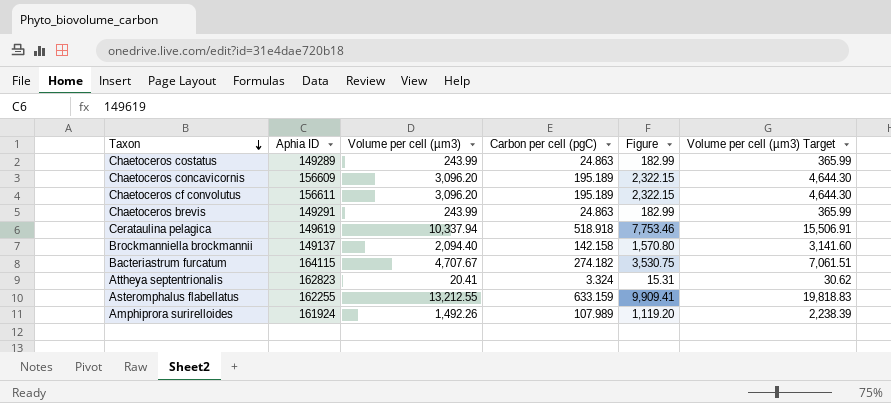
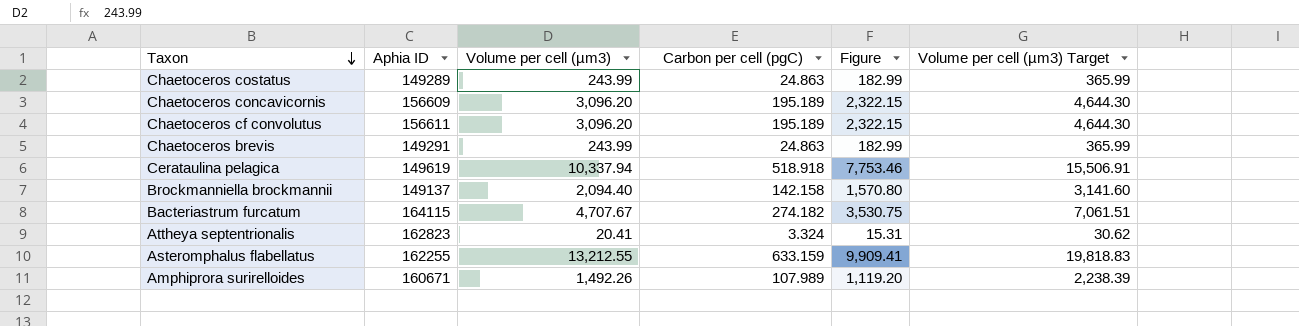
Amphiprora surirelloides | Aphia ID: 161924 -> 160671

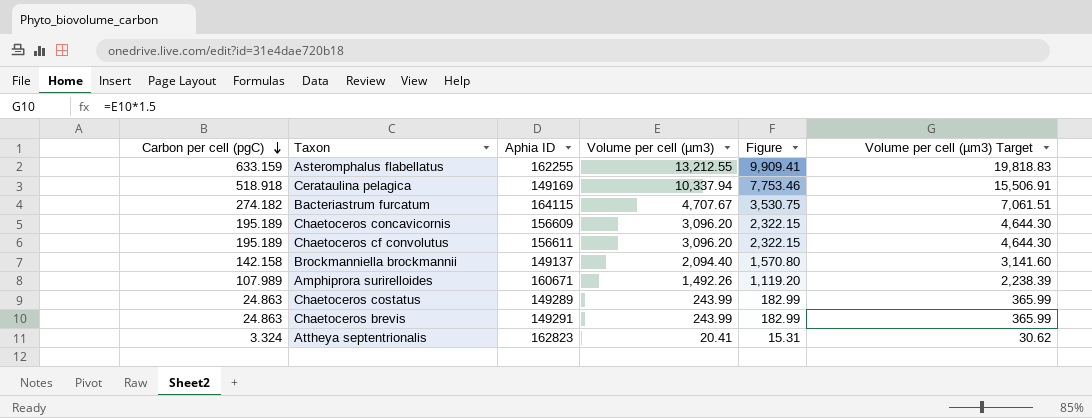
row order: Taxon descending -> Carbon per cell (pgC) descending
column Carbon per cell (pgC) | position: 4 -> 1
Cerataulina pelagica | Aphia ID: 149619 -> 149169

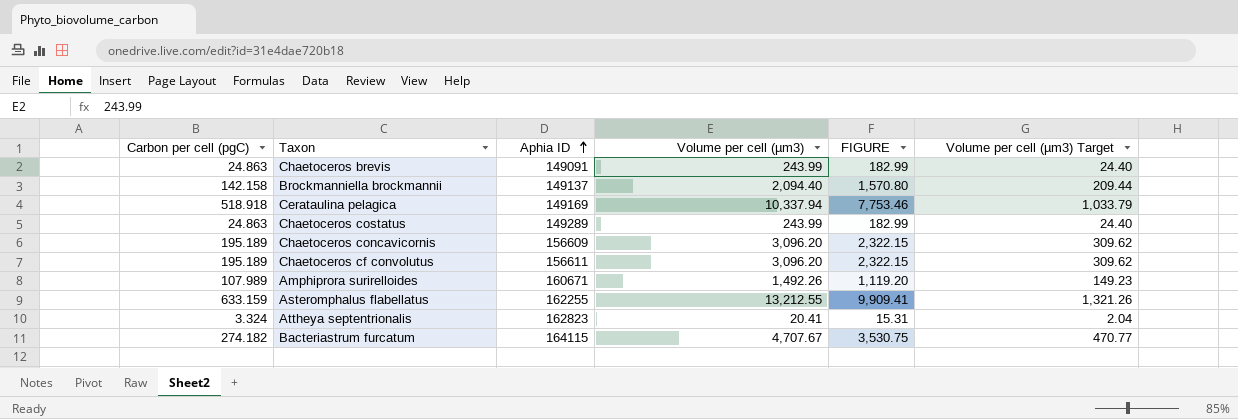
row order: Carbon per cell (pgC) descending -> Aphia ID ascending
column name: Figure -> FIGURE
column Volume per cell (µm3) Target | formula: [Volume per cell (µm3)] * 1.5 -> [Volume per cell (µm3)] * 0.1
Chaetoceros brevis | Aphia ID: 149291 -> 149091

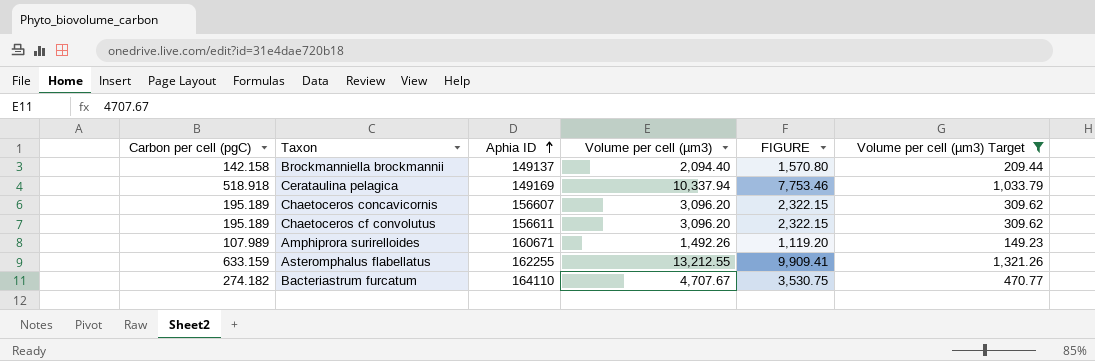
filter: none -> Volume per cell (µm3) Target >= 149.23
Chaetoceros concavicornis | Aphia ID: 156609 -> 156607
Bacteriastrum furcatum | Aphia ID: 164115 -> 164110

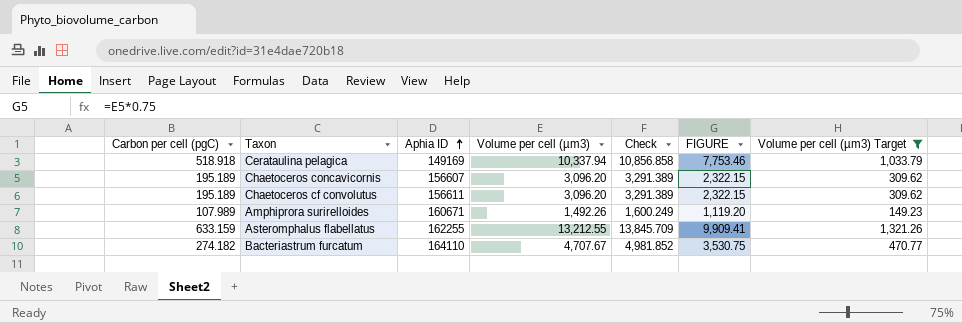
column Check | formula: none -> [Carbon per cell (pgC)] + [Volume per cell (µm3)]
row Brockmanniella brockmannii: 142.158 | 149137 | 2,094.40 | 1,570.80 | 209.44 -> none

